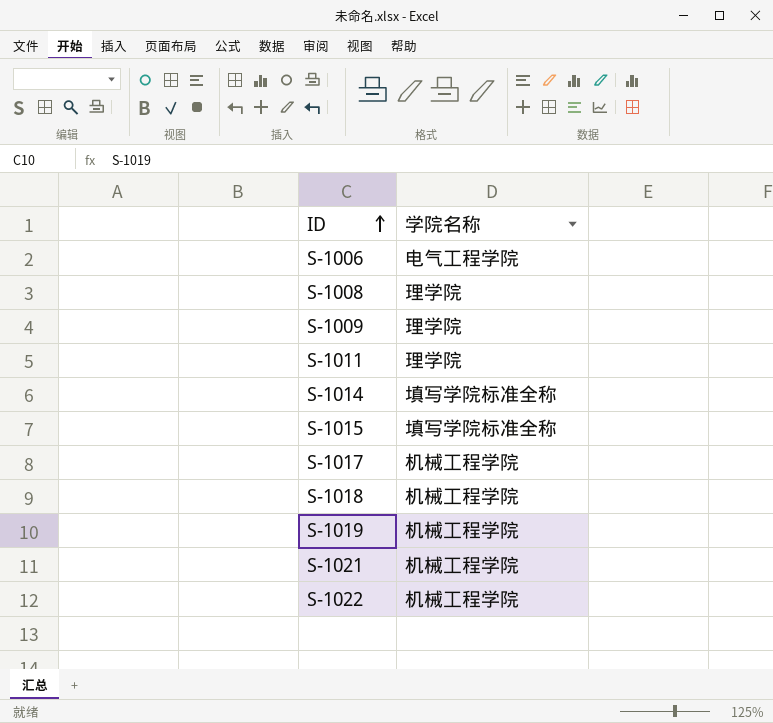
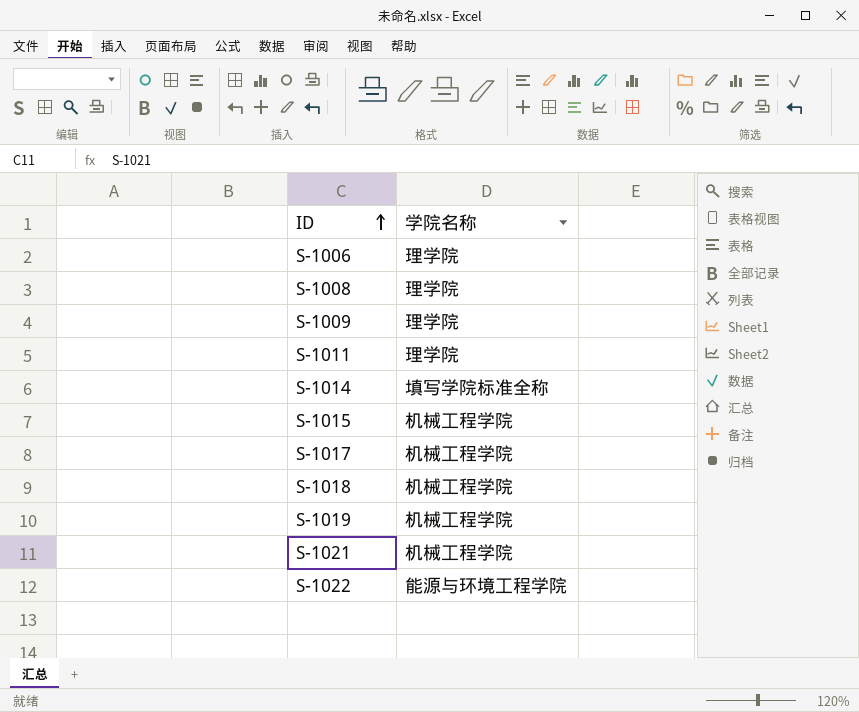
S-1006 | 学院名称: 电气工程学院 -> 理学院
S-1015 | 学院名称: 填写学院标准全称 -> 机械工程学院
S-1022 | 学院名称: 机械工程学院 -> 能源与环境工程学院

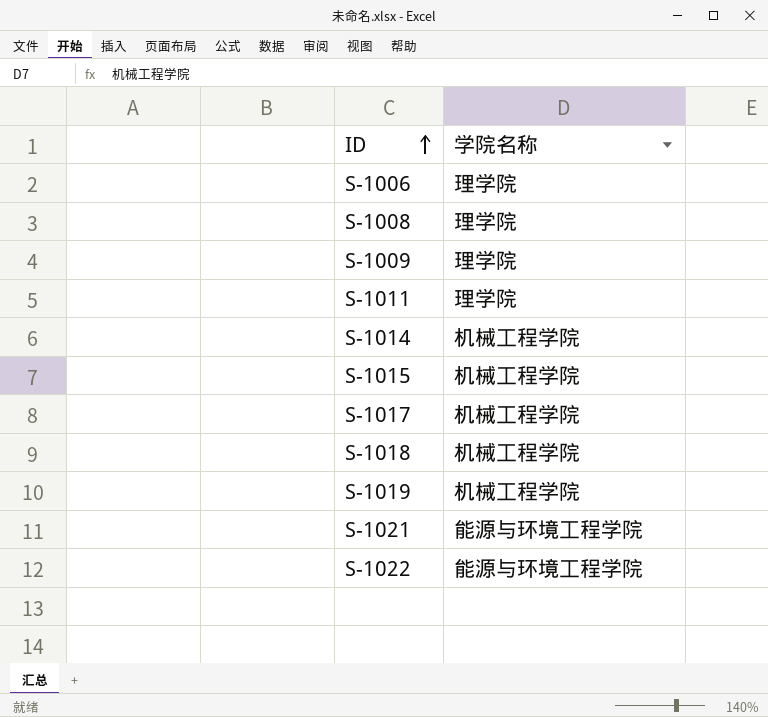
S-1014 | 学院名称: 填写学院标准全称 -> 机械工程学院
S-1021 | 学院名称: 机械工程学院 -> 能源与环境工程学院

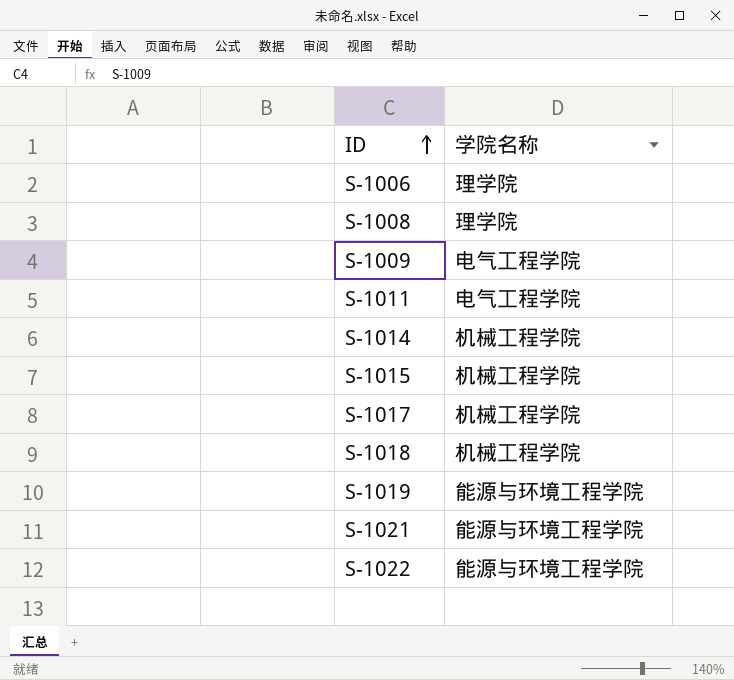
S-1009 | 学院名称: 理学院 -> 电气工程学院
S-1011 | 学院名称: 理学院 -> 电气工程学院
S-1019 | 学院名称: 机械工程学院 -> 能源与环境工程学院

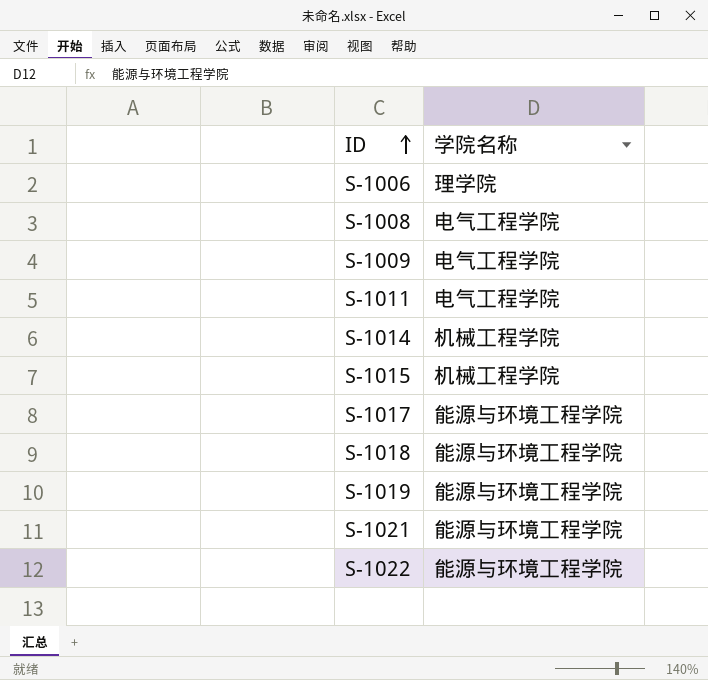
S-1008 | 学院名称: 理学院 -> 电气工程学院
S-1017 | 学院名称: 机械工程学院 -> 能源与环境工程学院
S-1018 | 学院名称: 机械工程学院 -> 能源与环境工程学院

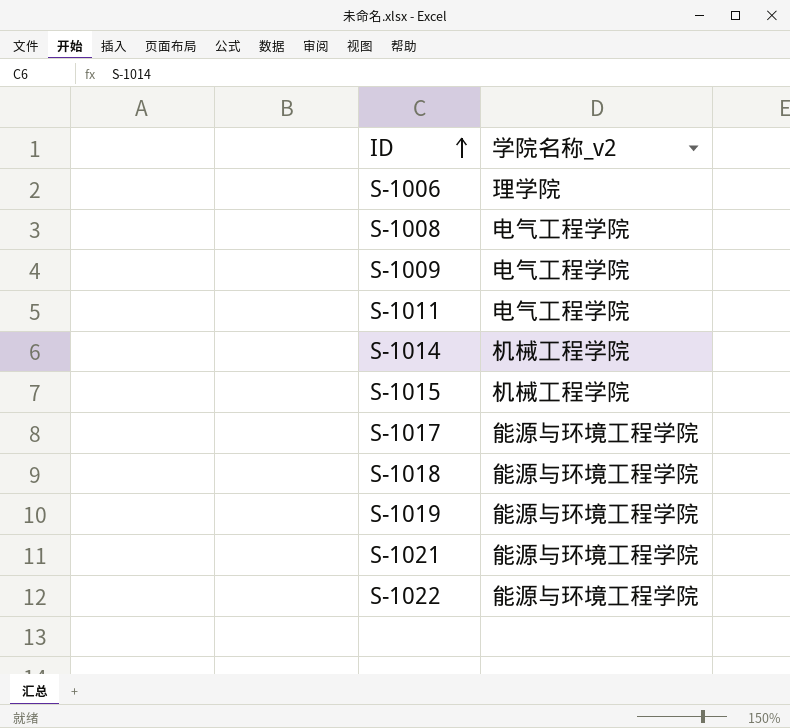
column name: 学院名称 -> 学院名称_v2

